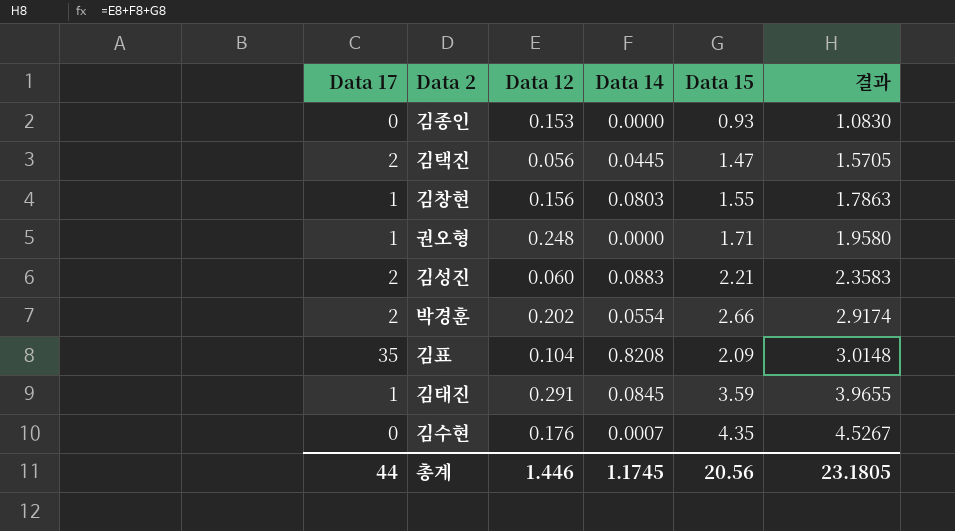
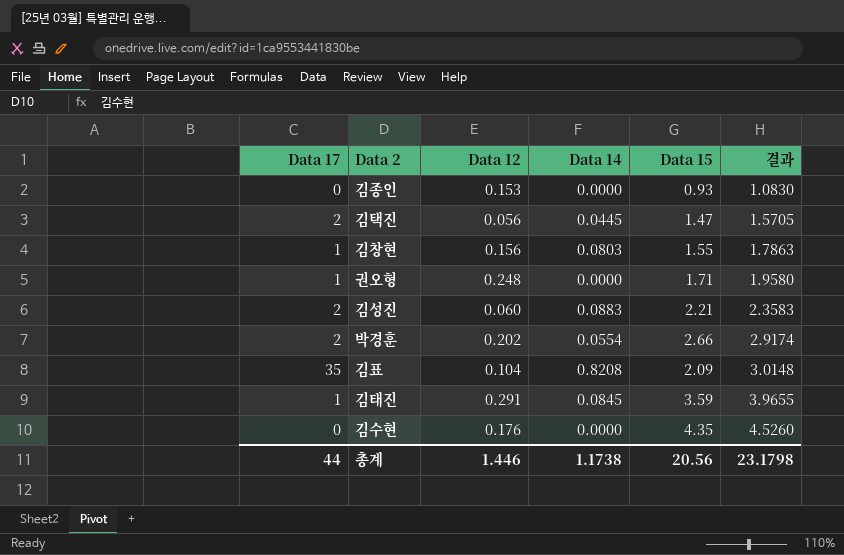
김수현 | Data 14: 0.0007 -> 0.0000
김수현 | 결과: 4.5267 -> 4.5260
총계 | Data 14: 1.1745 -> 1.1738
총계 | 결과: 23.1805 -> 23.1798

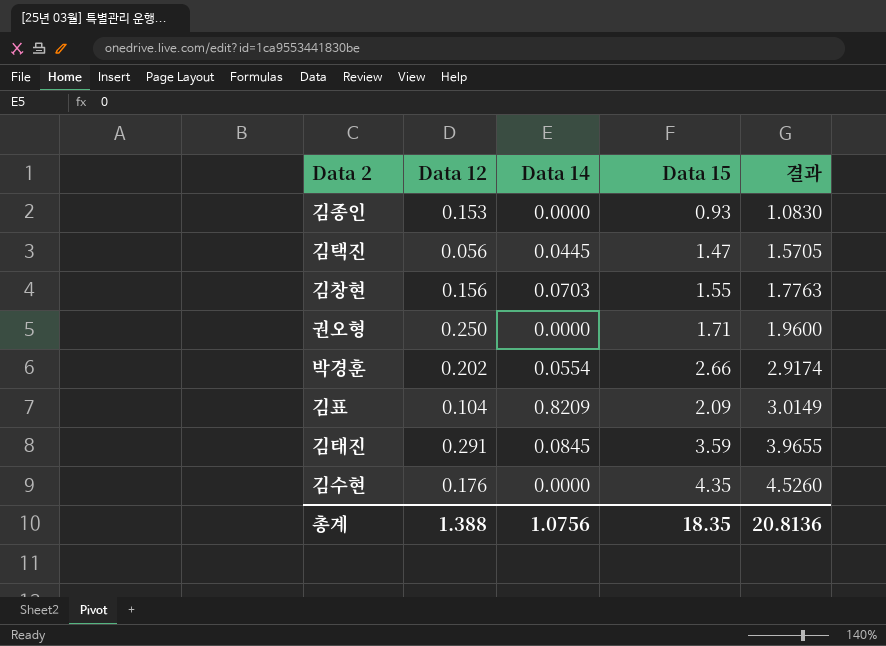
column Data 17 | position: 1 -> none
row 김성진: 2 | 0.060 | 0.0883 | 2.21 | 2.3583 -> none
김창현 | Data 14: 0.0803 -> 0.0703
김창현 | 결과: 1.7863 -> 1.7763
권오형 | Data 12: 0.248 -> 0.250
권오형 | 결과: 1.9580 -> 1.9600
김표 | Data 14: 0.8208 -> 0.8209
김표 | 결과: 3.0148 -> 3.0149
총계 | Data 12: 1.446 -> 1.388
총계 | Data 14: 1.1738 -> 1.0756
총계 | Data 15: 20.56 -> 18.35
총계 | 결과: 23.1798 -> 20.8136

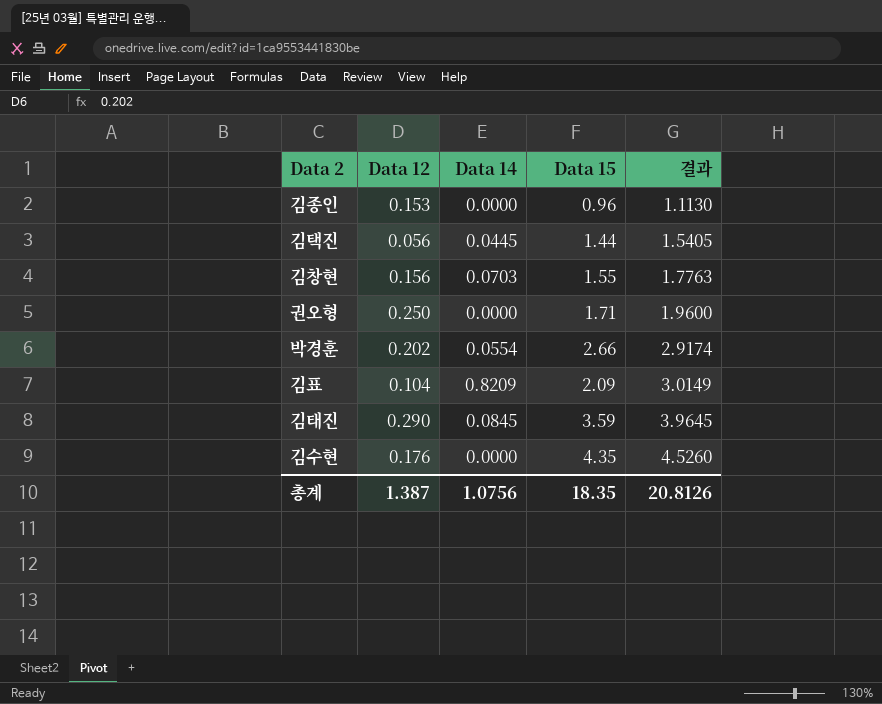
김종인 | Data 15: 0.93 -> 0.96
김종인 | 결과: 1.0830 -> 1.1130
김택진 | Data 15: 1.47 -> 1.44
김택진 | 결과: 1.5705 -> 1.5405
김태진 | Data 12: 0.291 -> 0.290
김태진 | 결과: 3.9655 -> 3.9645
총계 | Data 12: 1.388 -> 1.387
총계 | 결과: 20.8136 -> 20.8126

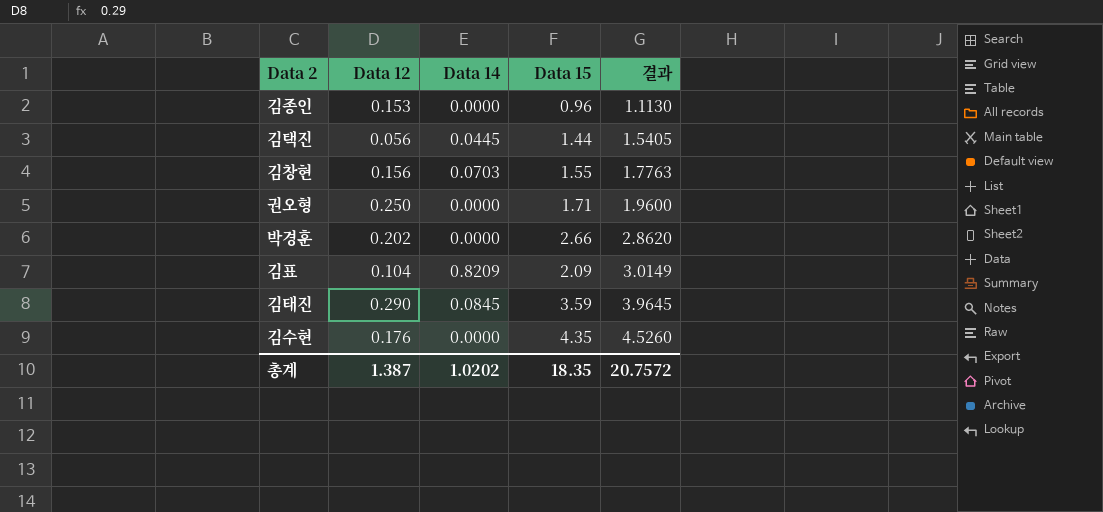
박경훈 | Data 14: 0.0554 -> 0.0000
박경훈 | 결과: 2.9174 -> 2.8620
총계 | Data 14: 1.0756 -> 1.0202
총계 | 결과: 20.8126 -> 20.7572

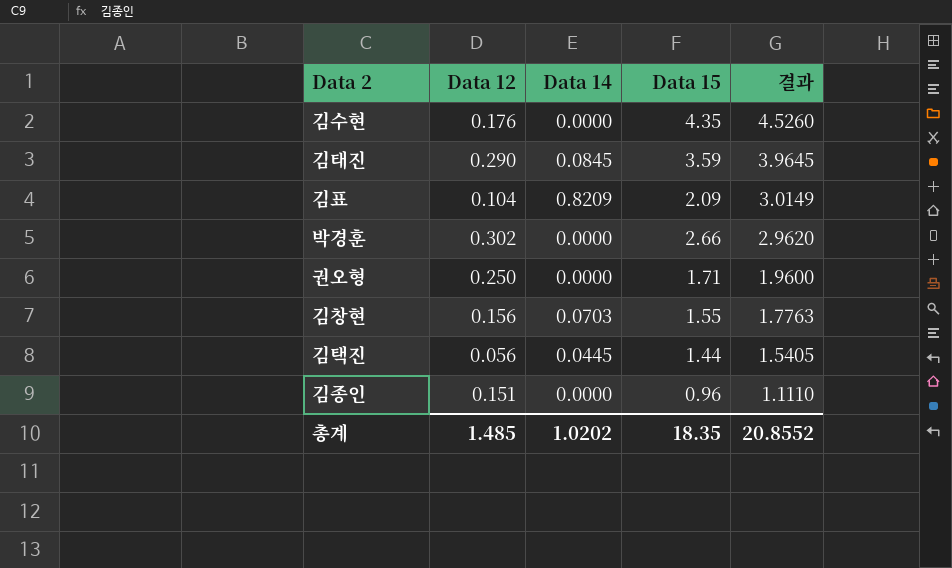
row order: 결과 ascending -> 결과 descending
박경훈 | Data 12: 0.202 -> 0.302
박경훈 | 결과: 2.8620 -> 2.9620
김종인 | Data 12: 0.153 -> 0.151
김종인 | 결과: 1.1130 -> 1.1110
총계 | Data 12: 1.387 -> 1.485
총계 | 결과: 20.7572 -> 20.8552

